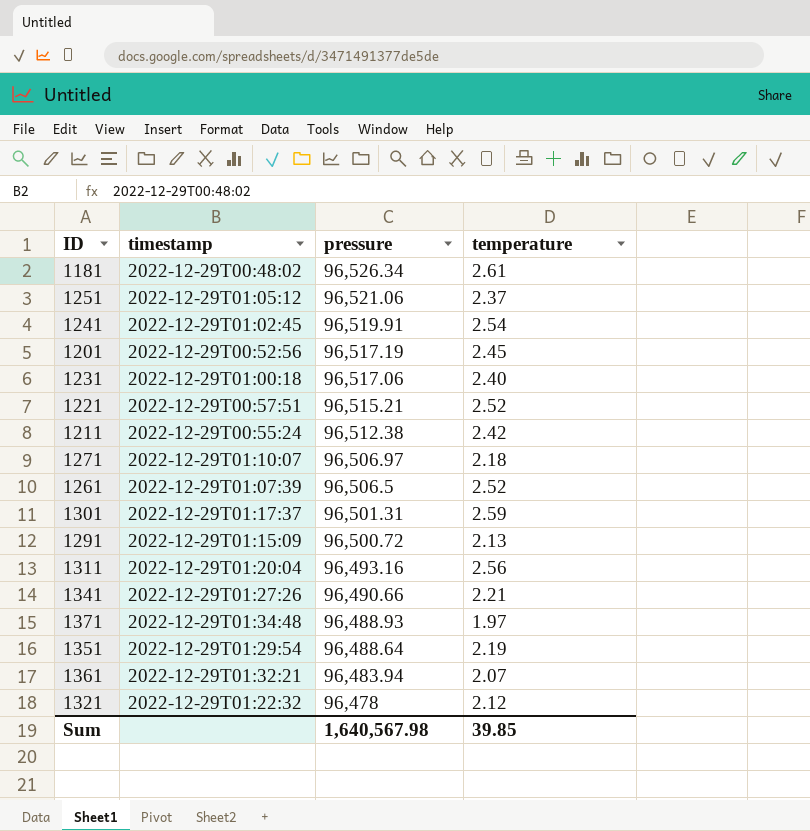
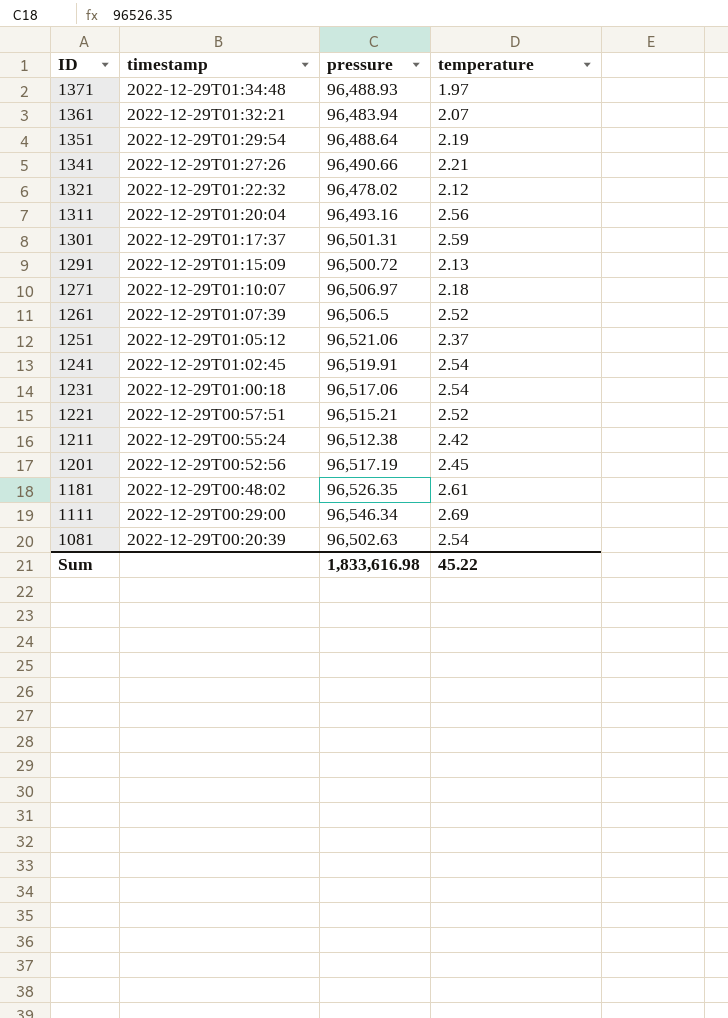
row order: pressure descending -> ID descending
1321 | pressure: 96,478 -> 96,478.02
1231 | temperature: 2.40 -> 2.54
1181 | pressure: 96,526.34 -> 96,526.35
row 1111: none -> 2022-12-29T00:29:00 | 96,546.34 | 2.69
row 1081: none -> 2022-12-29T00:20:39 | 96,502.63 | 2.54
Sum | pressure: 1,640,567.98 -> 1,833,616.98
Sum | temperature: 39.85 -> 45.22

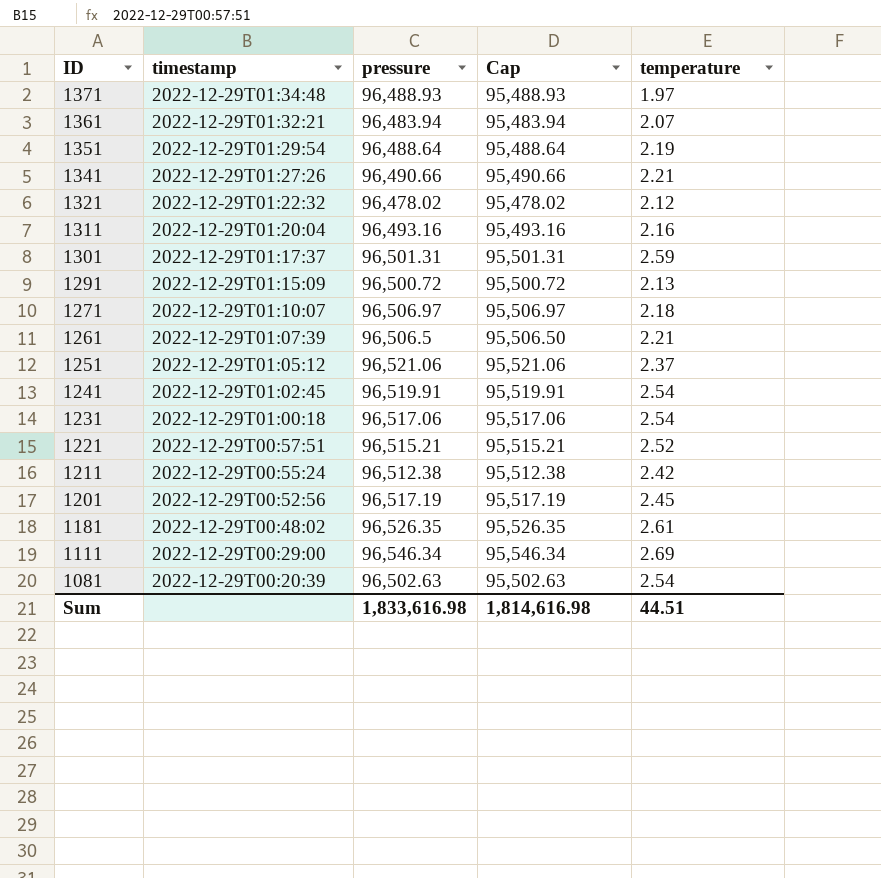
column Cap | formula: none -> [pressure] - 1000
1311 | temperature: 2.56 -> 2.16
1261 | temperature: 2.52 -> 2.21
Sum | temperature: 45.22 -> 44.51

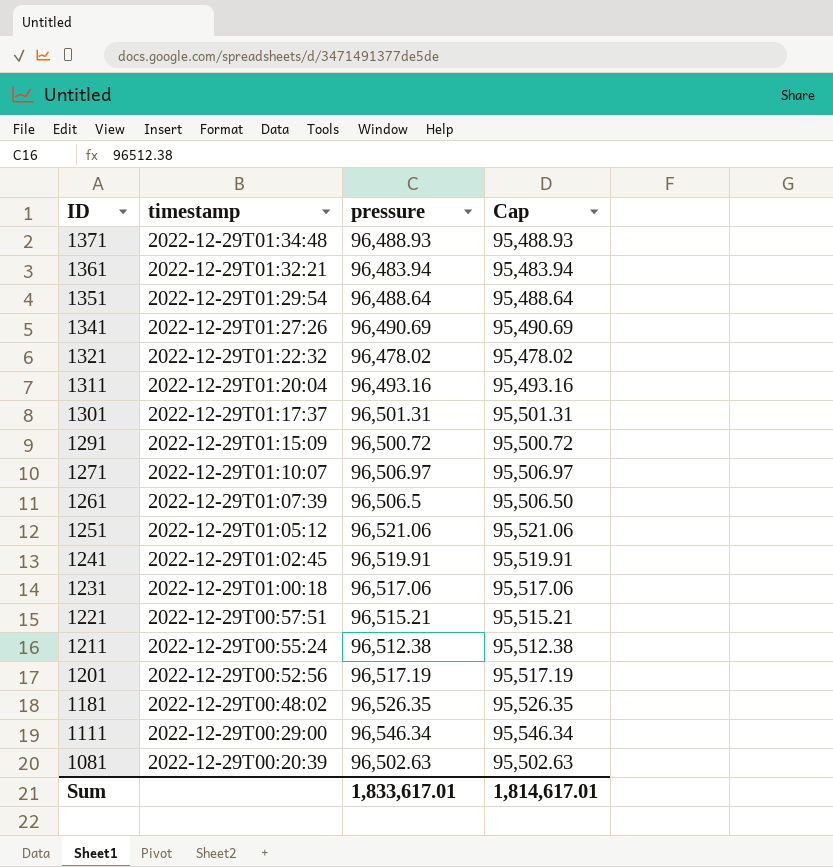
column temperature | position: 5 -> none
1341 | pressure: 96,490.66 -> 96,490.69
1341 | Cap: 95,490.66 -> 95,490.69
Sum | pressure: 1,833,616.98 -> 1,833,617.01
Sum | Cap: 1,814,616.98 -> 1,814,617.01

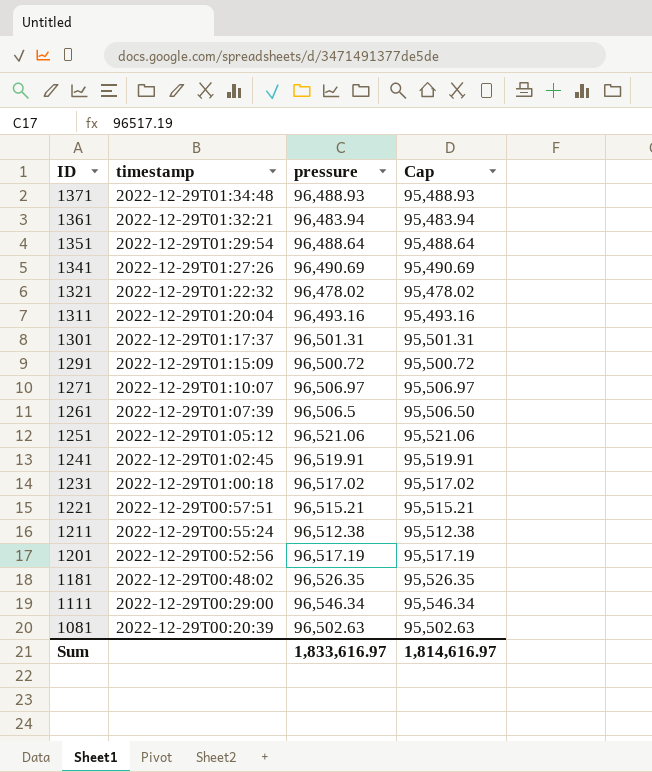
1231 | pressure: 96,517.06 -> 96,517.02
1231 | Cap: 95,517.06 -> 95,517.02
Sum | pressure: 1,833,617.01 -> 1,833,616.97
Sum | Cap: 1,814,617.01 -> 1,814,616.97

